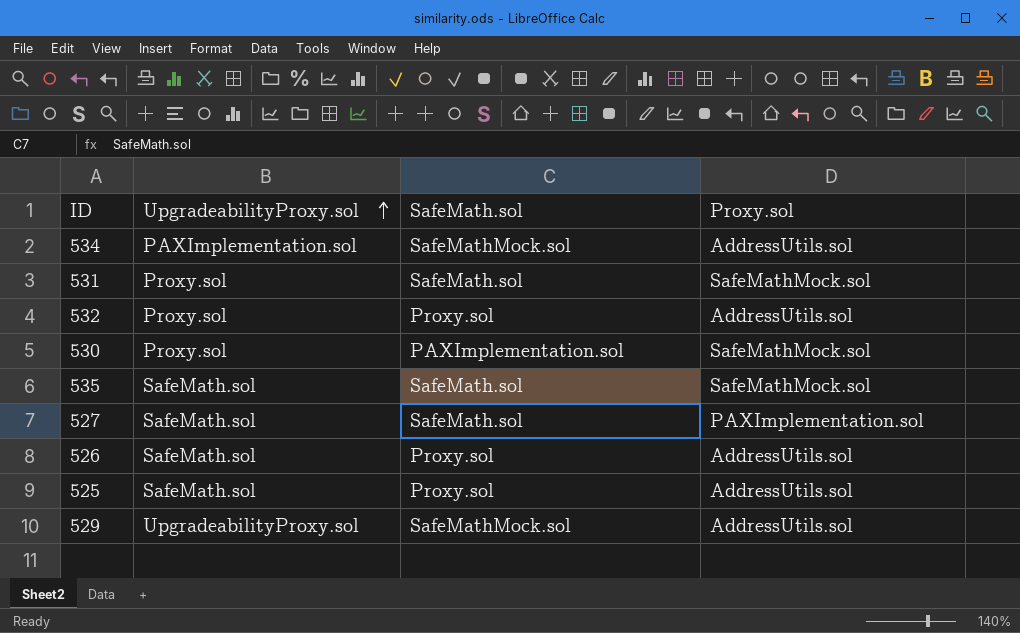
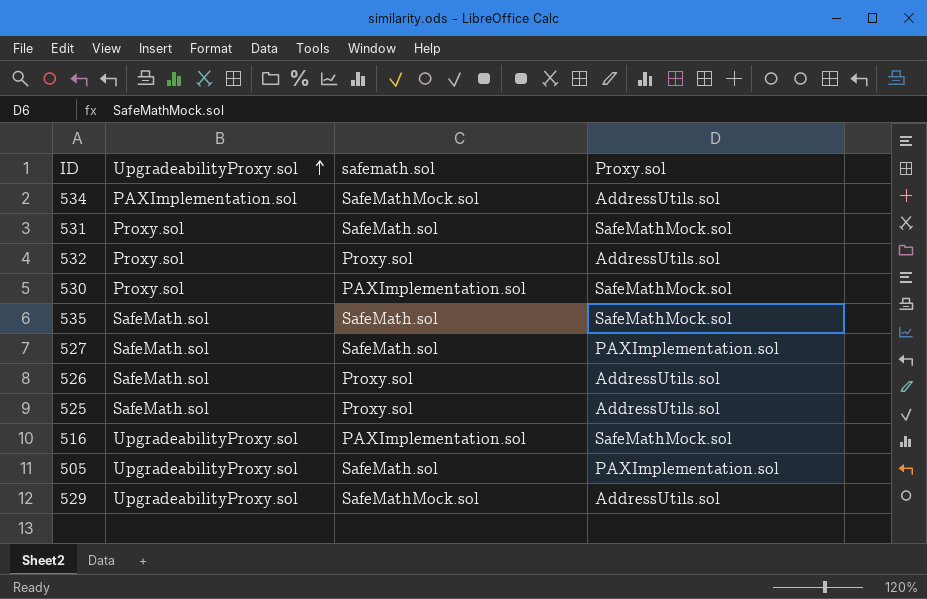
column name: SafeMath.sol -> safemath.sol
row 516: none -> UpgradeabilityProxy.sol | PAXImplementation.sol | SafeMathMock.sol
row 505: none -> UpgradeabilityProxy.sol | SafeMath.sol | PAXImplementation.sol

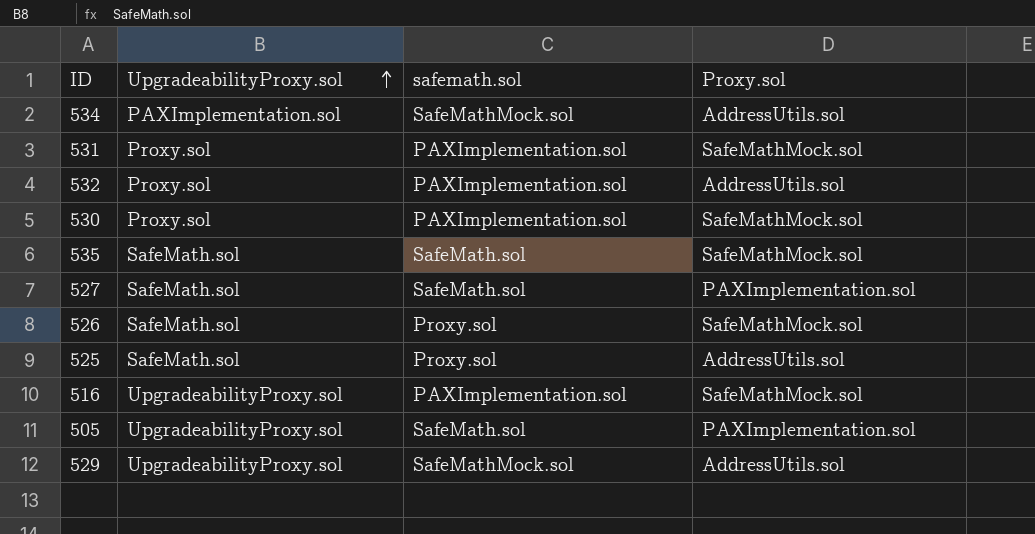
531 | safemath.sol: SafeMath.sol -> PAXImplementation.sol
532 | safemath.sol: Proxy.sol -> PAXImplementation.sol
526 | Proxy.sol: AddressUtils.sol -> SafeMathMock.sol

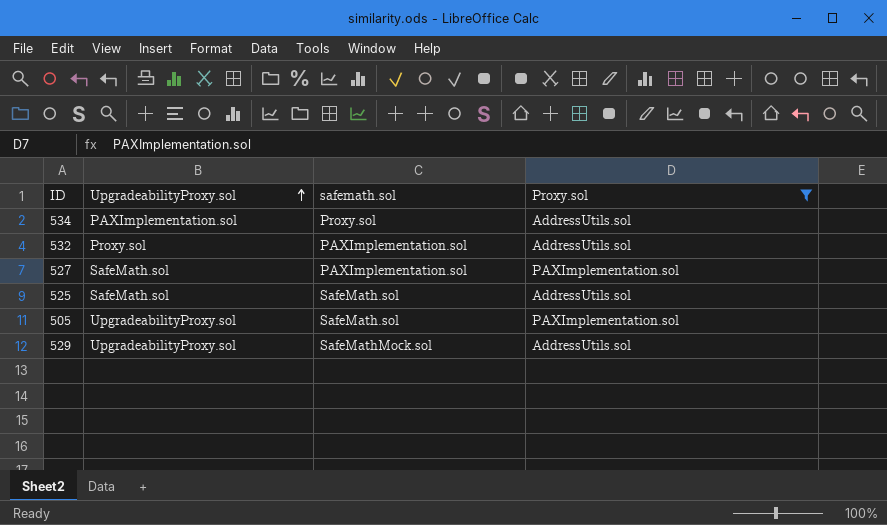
filter: none -> Proxy.sol != SafeMathMock.sol
534 | safemath.sol: SafeMathMock.sol -> Proxy.sol
527 | safemath.sol: SafeMath.sol -> PAXImplementation.sol
525 | safemath.sol: Proxy.sol -> SafeMath.sol

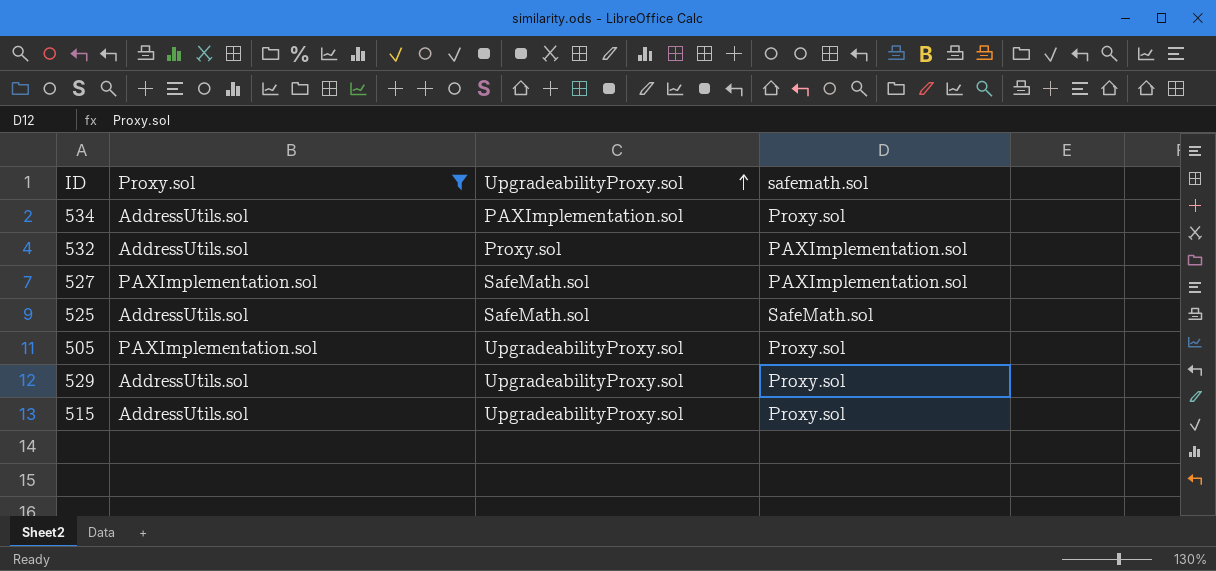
column Proxy.sol | position: 4 -> 2
505 | safemath.sol: SafeMath.sol -> Proxy.sol
529 | safemath.sol: SafeMathMock.sol -> Proxy.sol
row 515: none -> AddressUtils.sol | UpgradeabilityProxy.sol | Proxy.sol

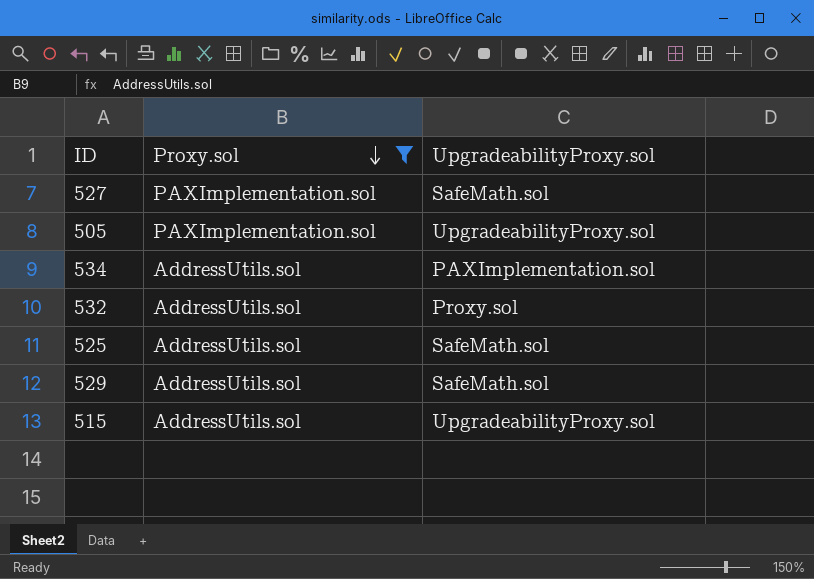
row order: UpgradeabilityProxy.sol ascending -> Proxy.sol descending
column safemath.sol | position: 4 -> none
529 | UpgradeabilityProxy.sol: UpgradeabilityProxy.sol -> SafeMath.sol

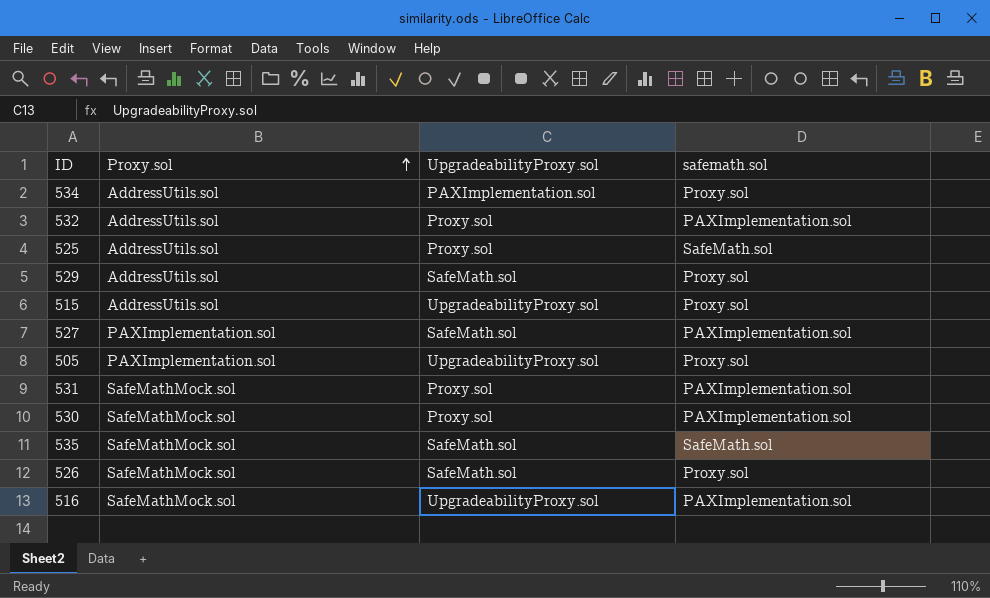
filter: Proxy.sol != SafeMathMock.sol -> none
row order: Proxy.sol descending -> Proxy.sol ascending
column safemath.sol | position: none -> 4
525 | UpgradeabilityProxy.sol: SafeMath.sol -> Proxy.sol

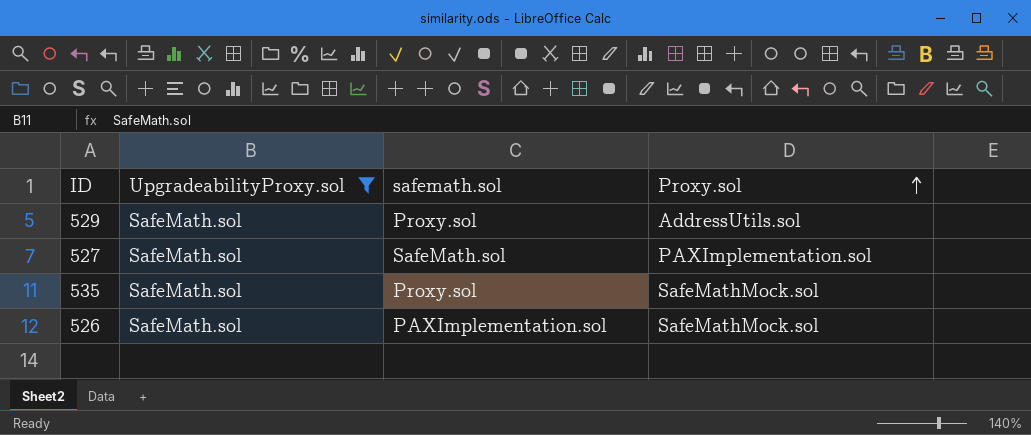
filter: none -> UpgradeabilityProxy.sol = SafeMath.sol
column Proxy.sol | position: 2 -> 4
527 | safemath.sol: PAXImplementation.sol -> SafeMath.sol
535 | safemath.sol: SafeMath.sol -> Proxy.sol
526 | safemath.sol: Proxy.sol -> PAXImplementation.sol

